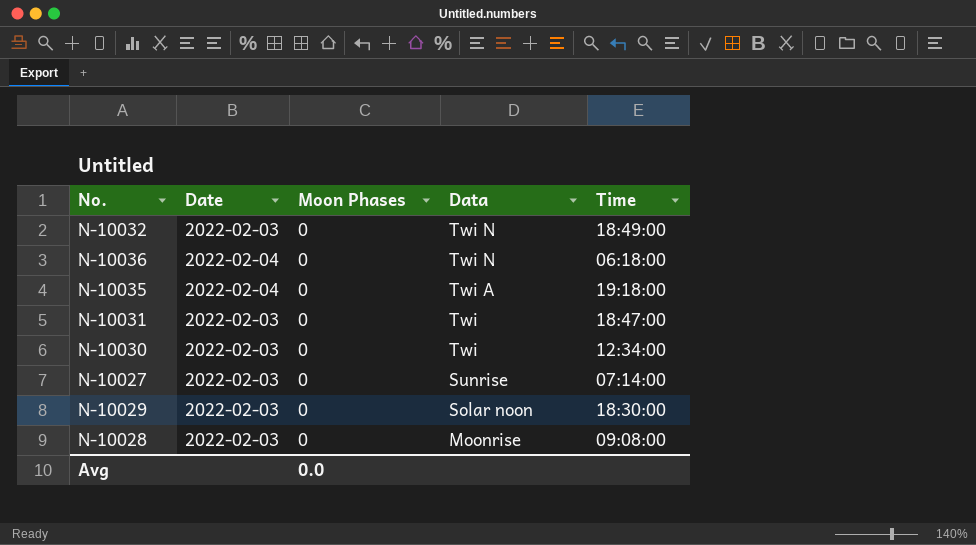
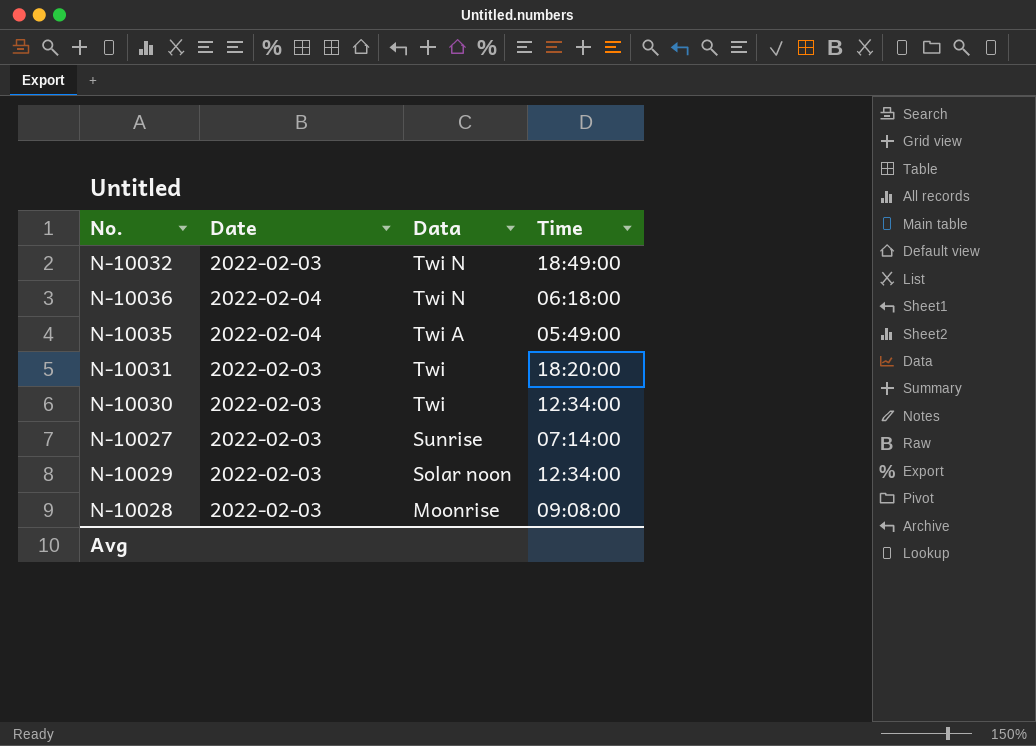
column Moon Phases | position: 3 -> none
N-10035 | Time: 19:18:00 -> 05:49:00
N-10031 | Time: 18:47:00 -> 18:20:00
N-10029 | Time: 18:30:00 -> 12:34:00

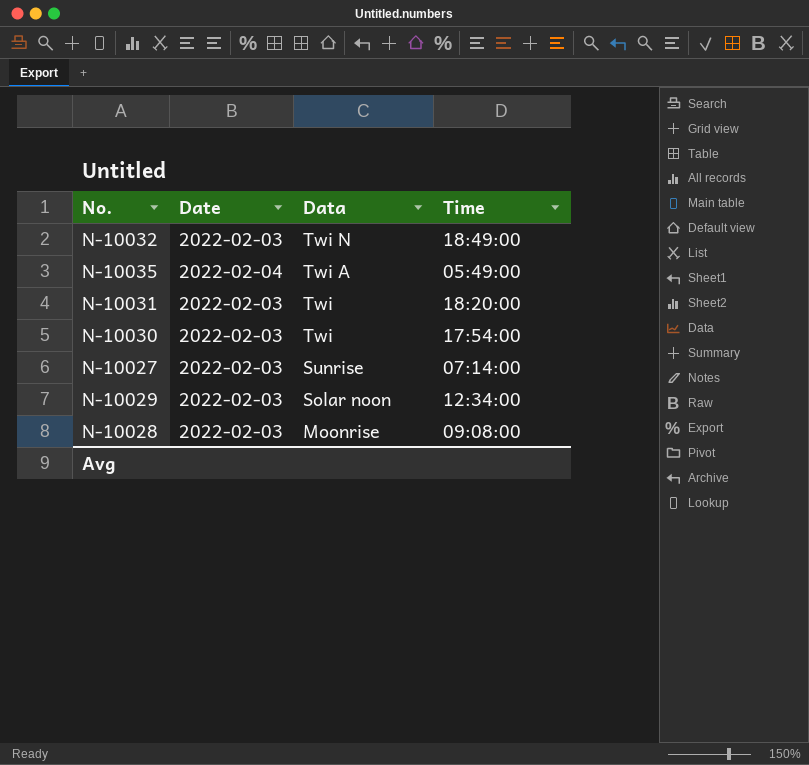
row N-10036: 2022-02-04 | Twi N | 06:18:00 -> none
N-10030 | Time: 12:34:00 -> 17:54:00

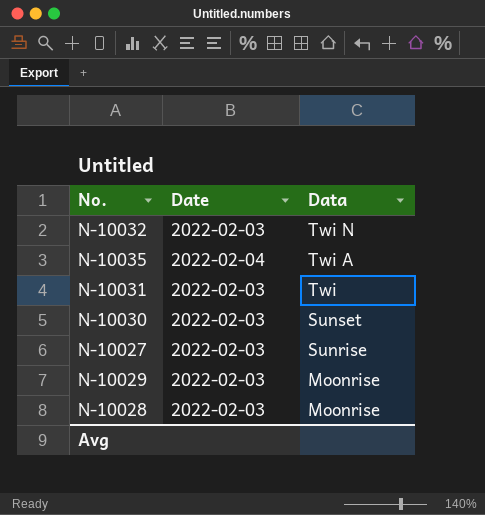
column Time | position: 4 -> none
N-10030 | Data: Twi -> Sunset
N-10029 | Data: Solar noon -> Moonrise

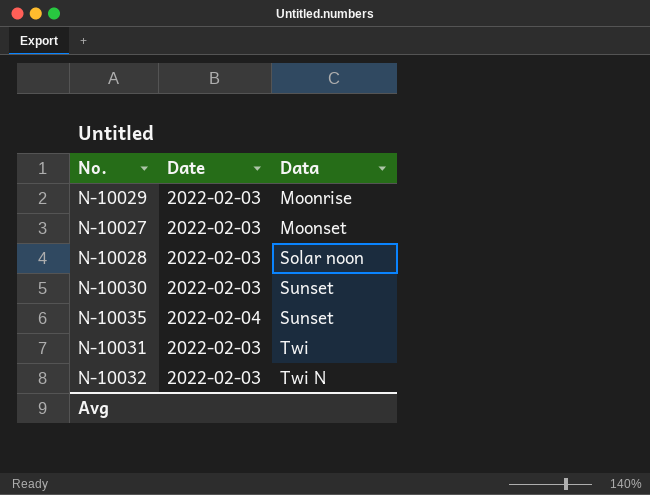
row order: Data descending -> Data ascending
N-10027 | Data: Sunrise -> Moonset
N-10028 | Data: Moonrise -> Solar noon
N-10035 | Data: Twi A -> Sunset

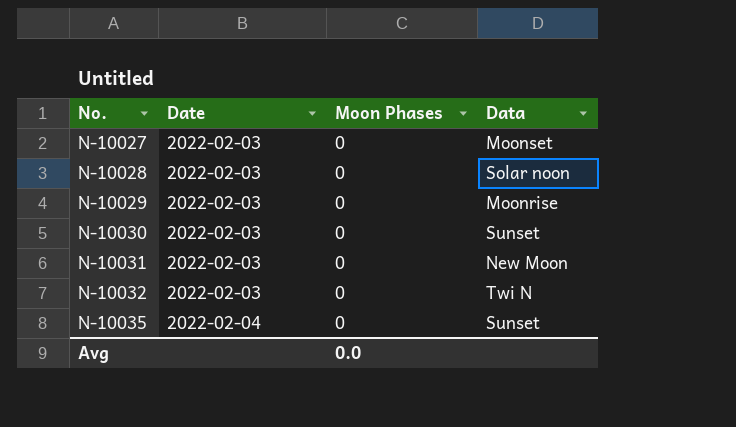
row order: Data ascending -> No. ascending
column Moon Phases | position: none -> 3
N-10031 | Data: Twi -> New Moon

